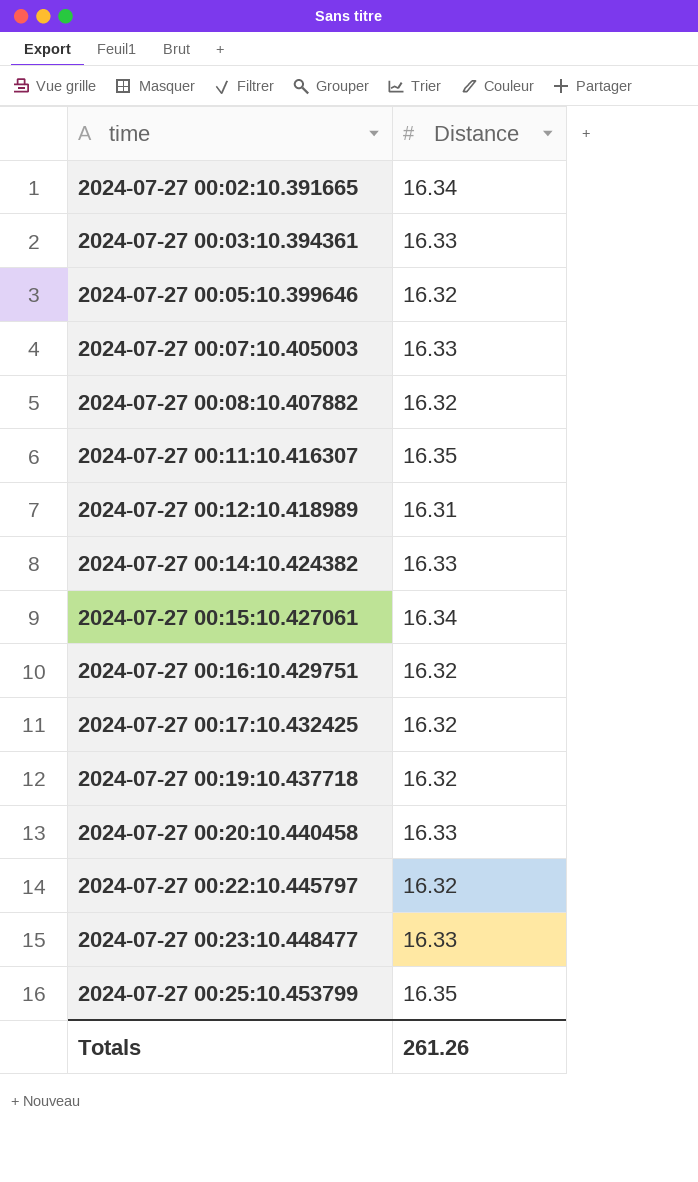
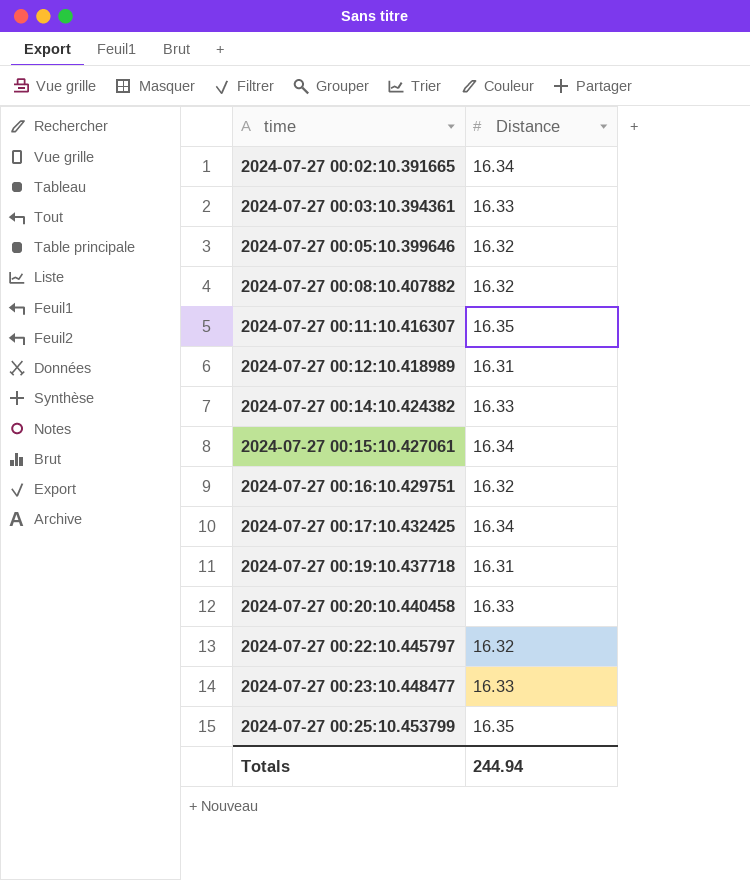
row 2024-07-27 00:07:10.405003: 16.33 -> none
2024-07-27 00:17:10.432425 | Distance: 16.32 -> 16.34
2024-07-27 00:19:10.437718 | Distance: 16.32 -> 16.31
Totals | Distance: 261.26 -> 244.94

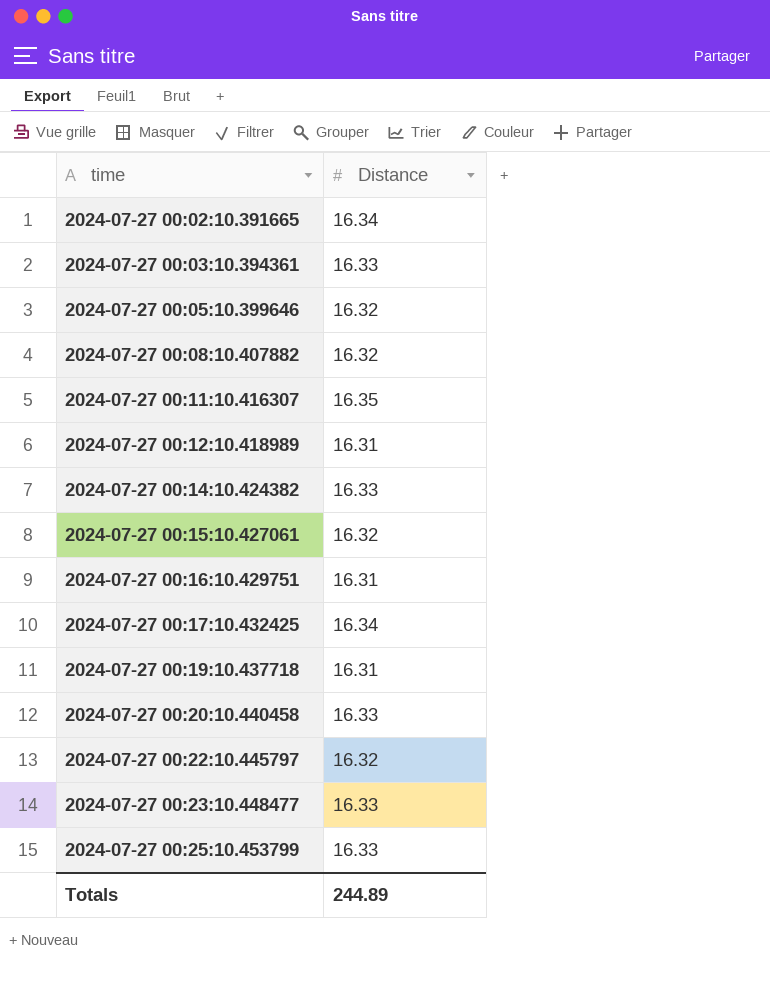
2024-07-27 00:15:10.427061 | Distance: 16.34 -> 16.32
2024-07-27 00:16:10.429751 | Distance: 16.32 -> 16.31
2024-07-27 00:25:10.453799 | Distance: 16.35 -> 16.33
Totals | Distance: 244.94 -> 244.89

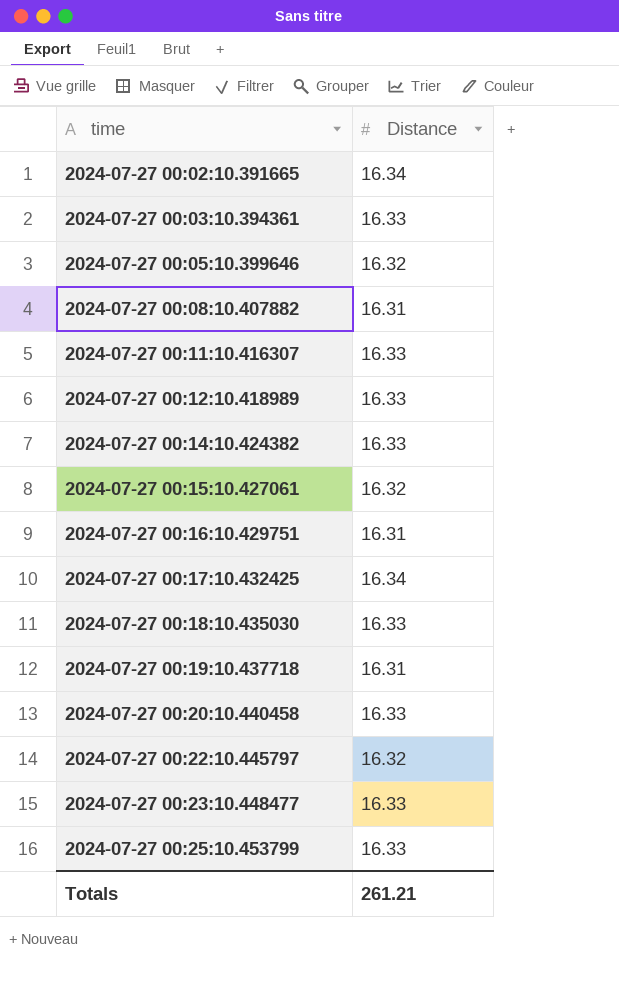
2024-07-27 00:08:10.407882 | Distance: 16.32 -> 16.31
2024-07-27 00:11:10.416307 | Distance: 16.35 -> 16.33
2024-07-27 00:12:10.418989 | Distance: 16.31 -> 16.33
row 2024-07-27 00:18:10.435030: none -> 16.33
Totals | Distance: 244.89 -> 261.21

